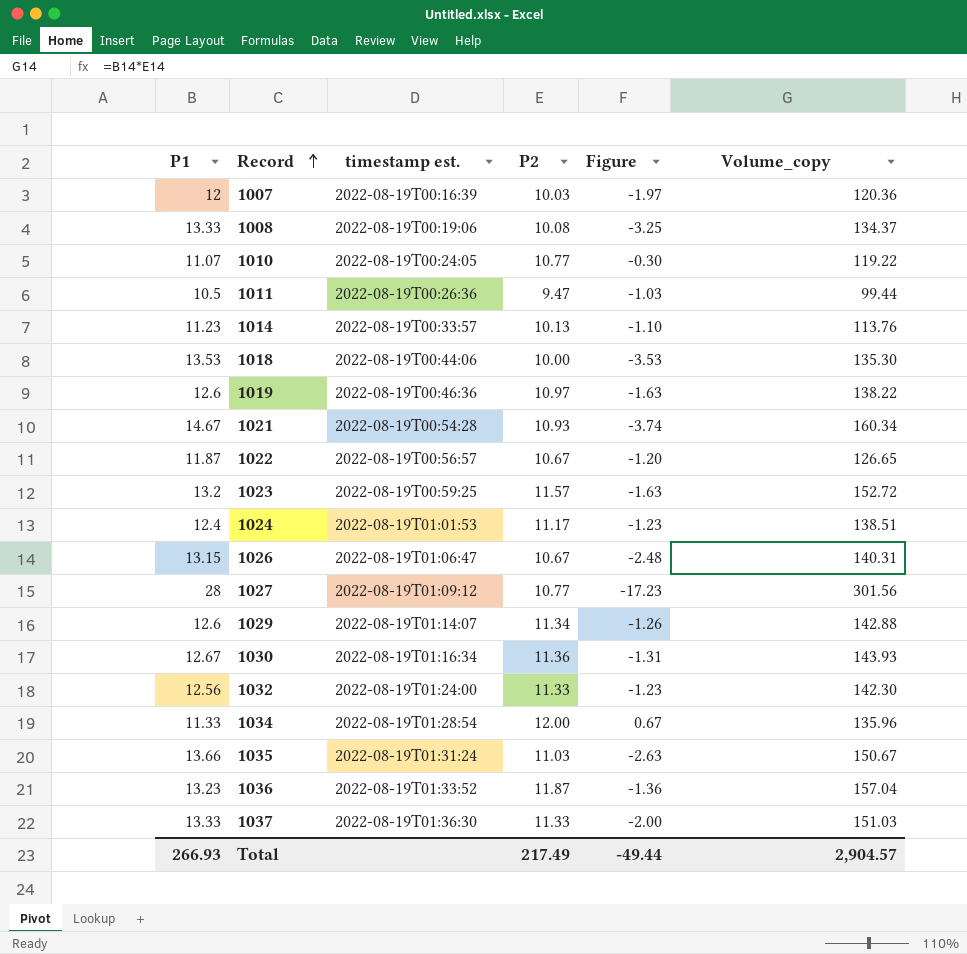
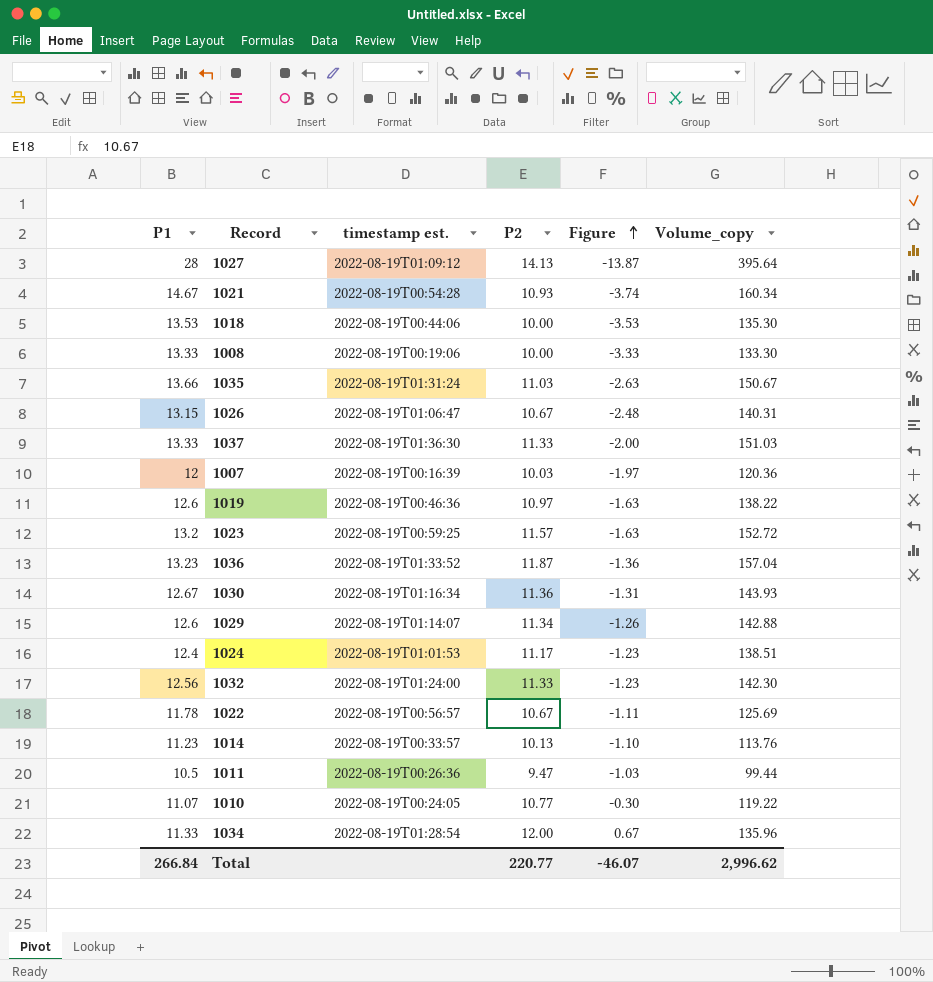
row order: Record ascending -> Figure ascending
1027 | P2: 10.77 -> 14.13
1027 | Figure: -17.23 -> -13.87
1027 | Volume_copy: 301.56 -> 395.64
1008 | P2: 10.08 -> 10.00
1008 | Figure: -3.25 -> -3.33
1008 | Volume_copy: 134.37 -> 133.30
1022 | P1: 11.87 -> 11.78
1022 | Figure: -1.20 -> -1.11
1022 | Volume_copy: 126.65 -> 125.69
Total | P1: 266.93 -> 266.84
Total | P2: 217.49 -> 220.77
Total | Figure: -49.44 -> -46.07
Total | Volume_copy: 2,904.57 -> 2,996.62

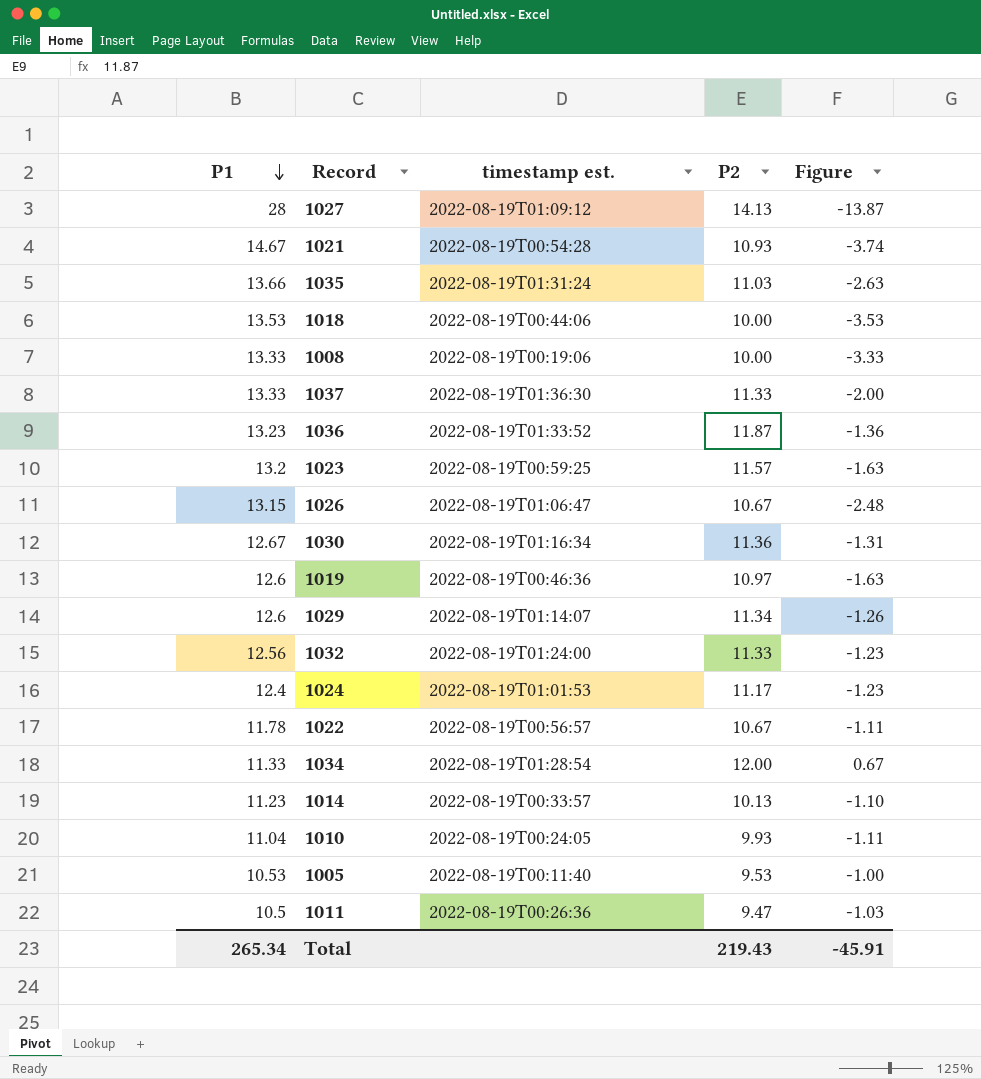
row order: Figure ascending -> P1 descending
column Volume_copy | formula: [P1] * [P2] -> none
row 1007: 12 | 2022-08-19T00:16:39 | 10.03 | -1.97 | 120.36 -> none
1010 | P1: 11.07 -> 11.04
1010 | P2: 10.77 -> 9.93
1010 | Figure: -0.30 -> -1.11
row 1005: none -> 10.53 | 2022-08-19T00:11:40 | 9.53 | -1.00
Total | P1: 266.84 -> 265.34
Total | P2: 220.77 -> 219.43
Total | Figure: -46.07 -> -45.91

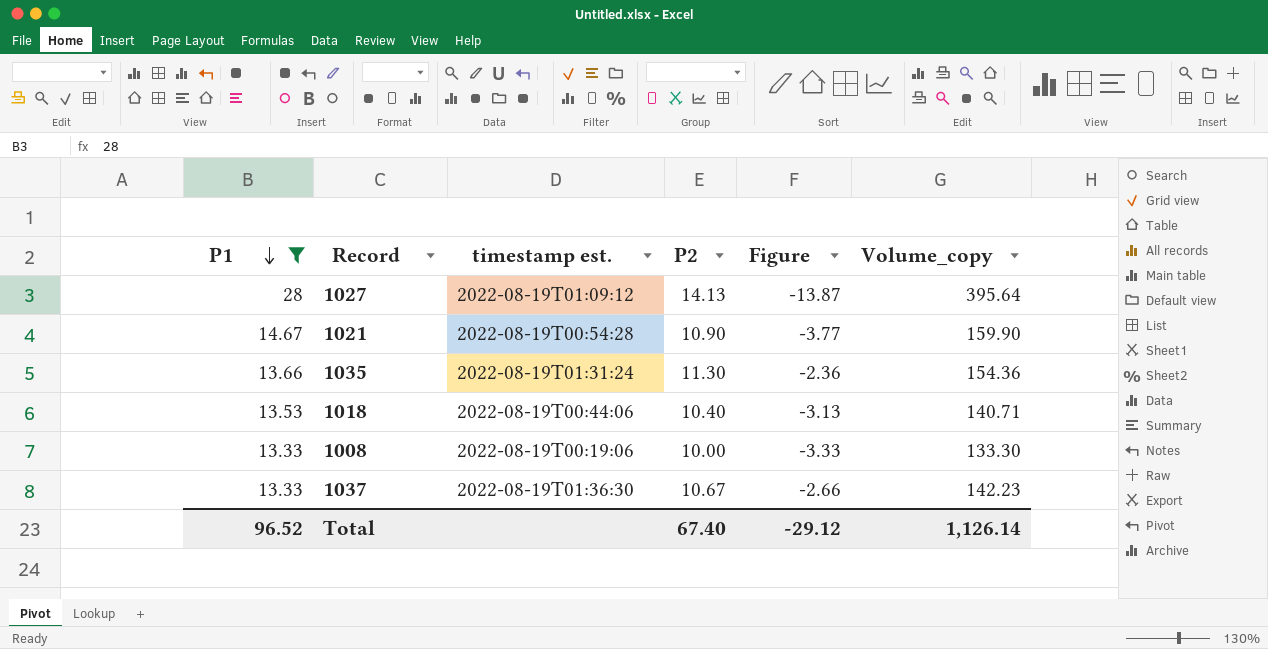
filter: none -> P1 >= 13.33
column Volume_copy | formula: none -> [P1] * [P2]
1021 | P2: 10.93 -> 10.90
1021 | Figure: -3.74 -> -3.77
1035 | P2: 11.03 -> 11.30
1035 | Figure: -2.63 -> -2.36
1018 | P2: 10.00 -> 10.40
1018 | Figure: -3.53 -> -3.13
1037 | P2: 11.33 -> 10.67
1037 | Figure: -2.00 -> -2.66
Total | P1: 265.34 -> 96.52
Total | P2: 219.43 -> 67.40
Total | Figure: -45.91 -> -29.12

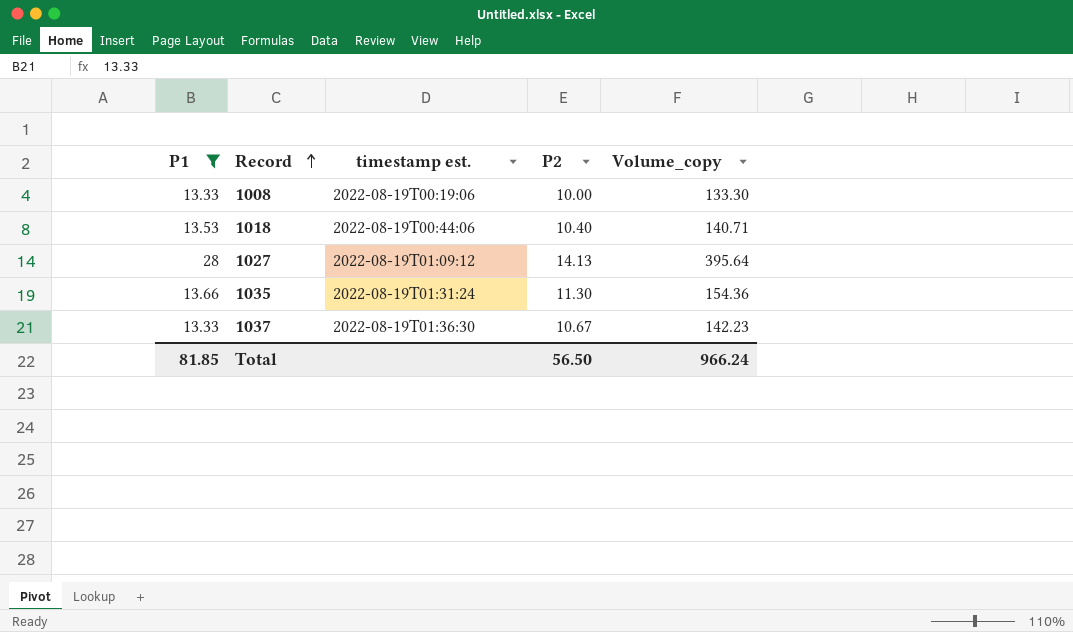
row order: P1 descending -> Record ascending
column Figure | formula: [P2] - [P1] -> none
row 1021: 14.67 | 2022-08-19T00:54:28 | 10.90 | -3.77 | 159.90 -> none
Total | P1: 96.52 -> 81.85
Total | P2: 67.40 -> 56.50
Total | Volume_copy: 1,126.14 -> 966.24

